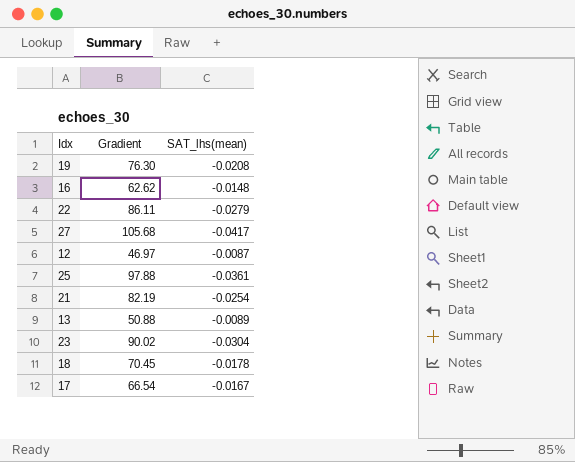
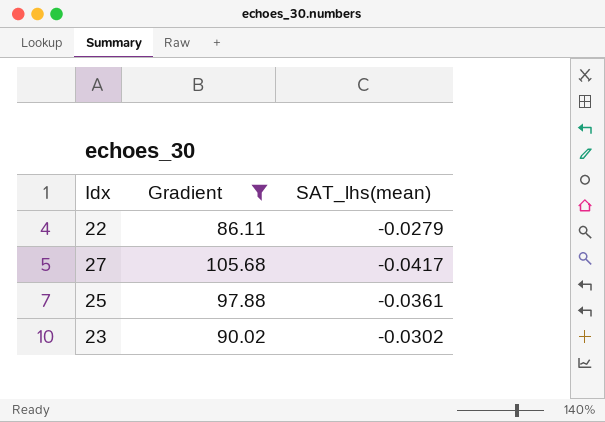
filter: none -> Gradient >= 86.11
23 | SAT_lhs(mean): -0.0304 -> -0.0302

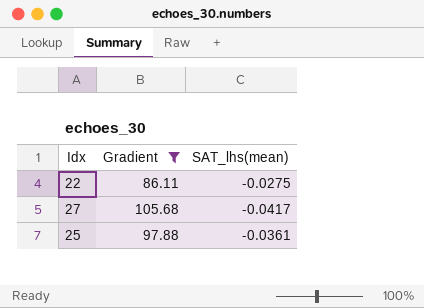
row 23: 90.02 | -0.0302 -> none
22 | SAT_lhs(mean): -0.0279 -> -0.0275

